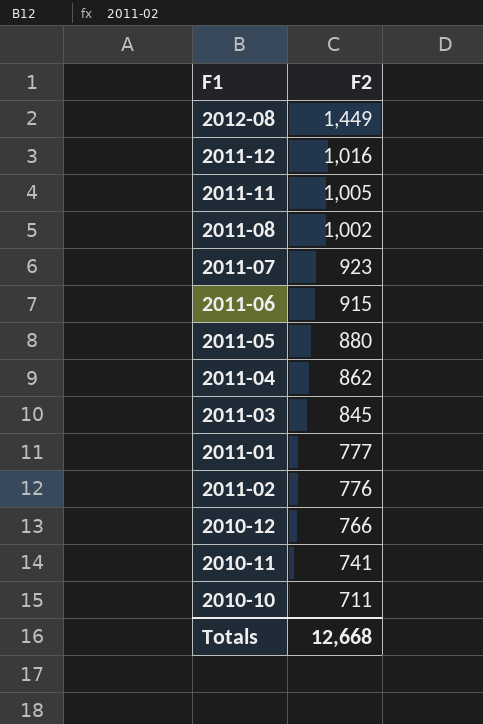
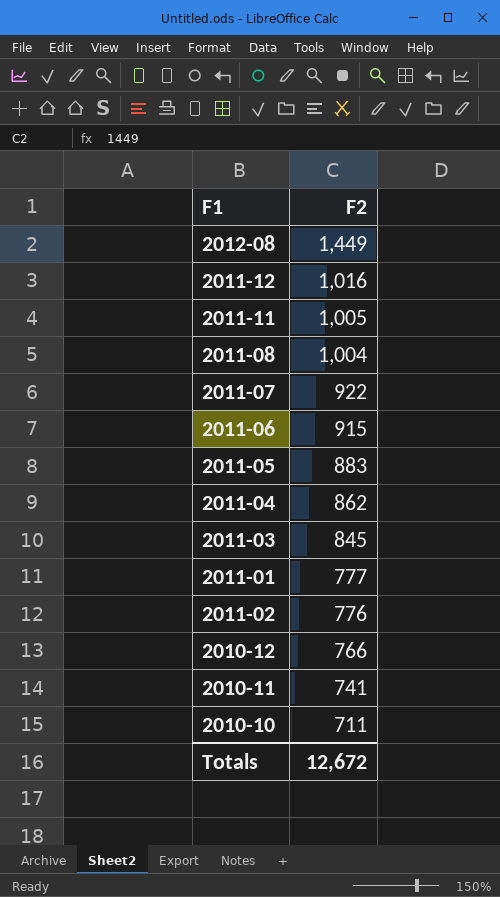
2011-08 | F2: 1,002 -> 1,004
2011-07 | F2: 923 -> 922
2011-05 | F2: 880 -> 883
Totals | F2: 12,668 -> 12,672

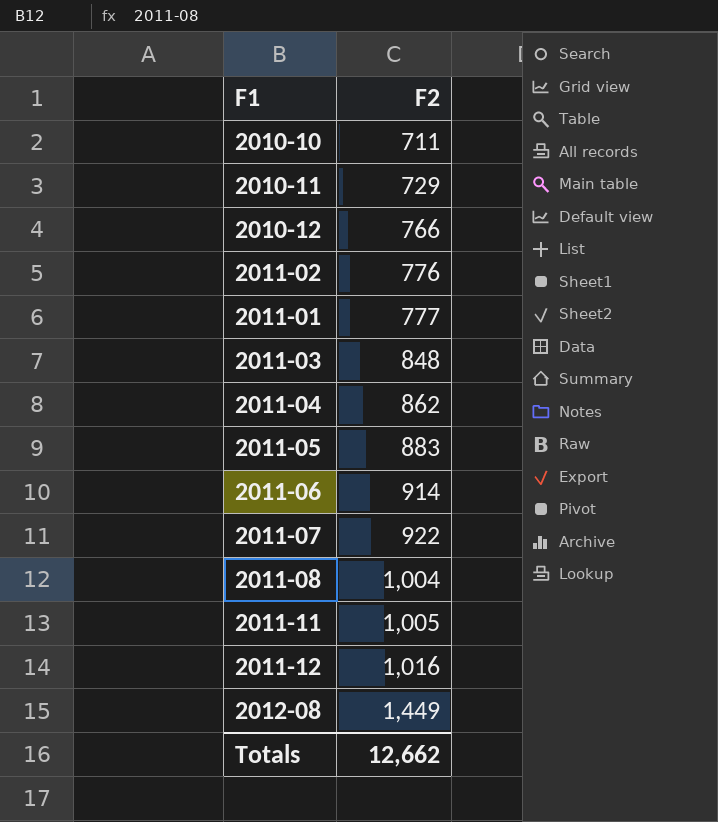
row order: F2 descending -> F2 ascending
2010-11 | F2: 741 -> 729
2011-03 | F2: 845 -> 848
2011-06 | F2: 915 -> 914
Totals | F2: 12,672 -> 12,662

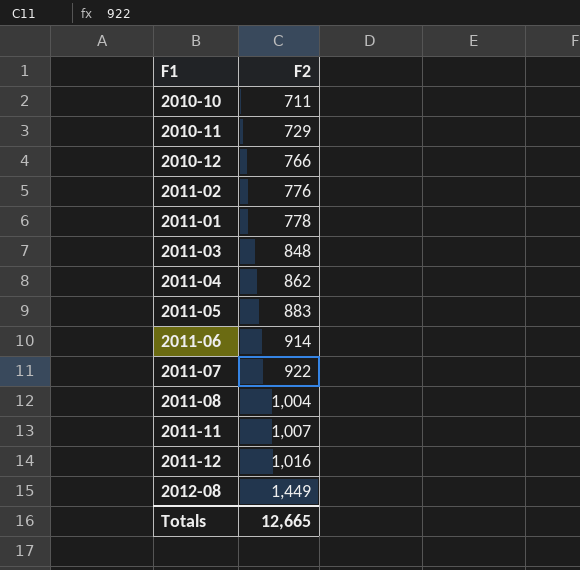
2011-01 | F2: 777 -> 778
2011-11 | F2: 1,005 -> 1,007
Totals | F2: 12,662 -> 12,665

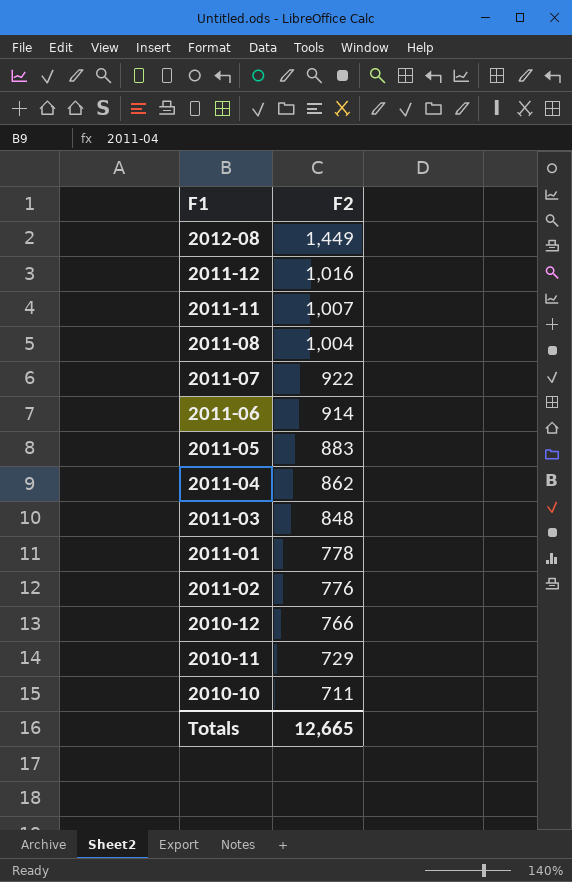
row order: F2 ascending -> F2 descending

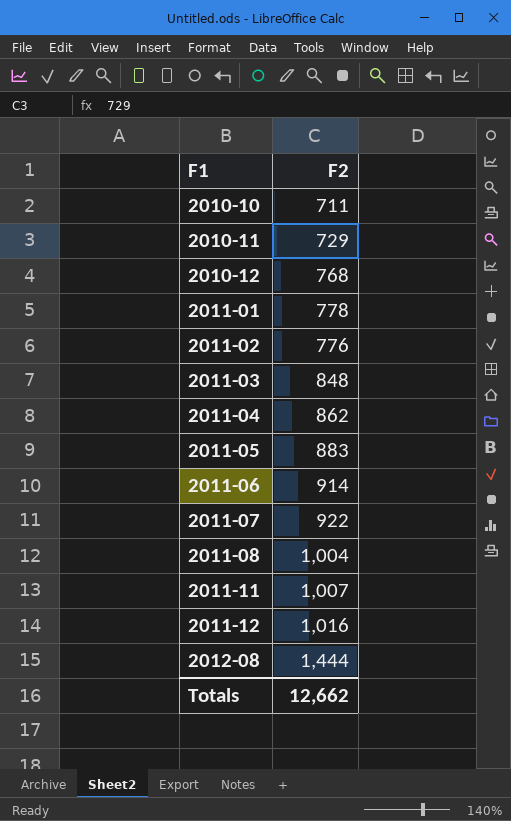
row order: F2 descending -> F1 ascending
2010-12 | F2: 766 -> 768
2012-08 | F2: 1,449 -> 1,444
Totals | F2: 12,665 -> 12,662

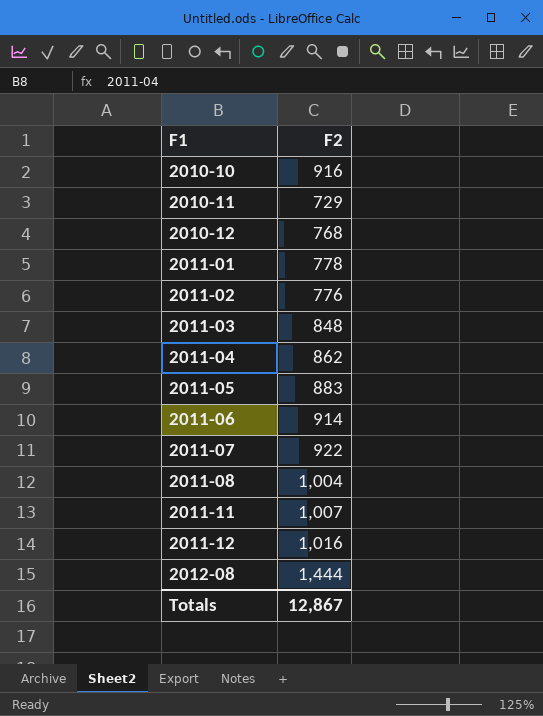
2010-10 | F2: 711 -> 916
Totals | F2: 12,662 -> 12,867

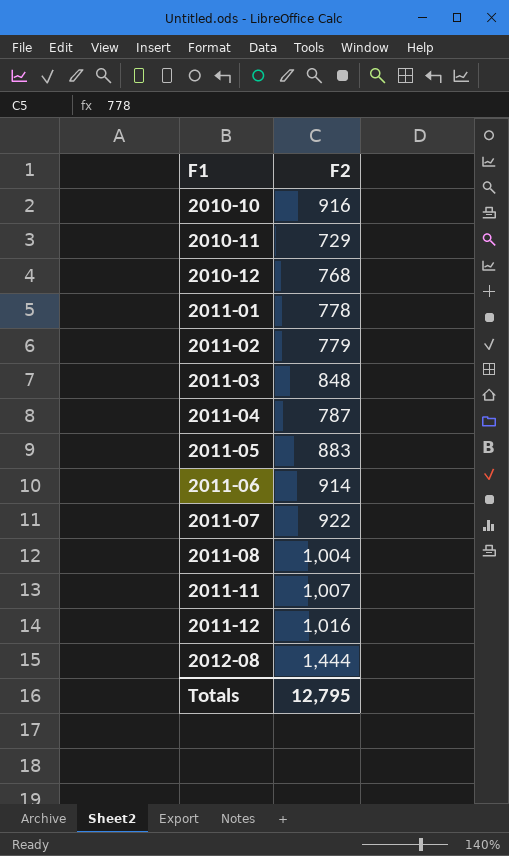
2011-02 | F2: 776 -> 779
2011-04 | F2: 862 -> 787
Totals | F2: 12,867 -> 12,795

